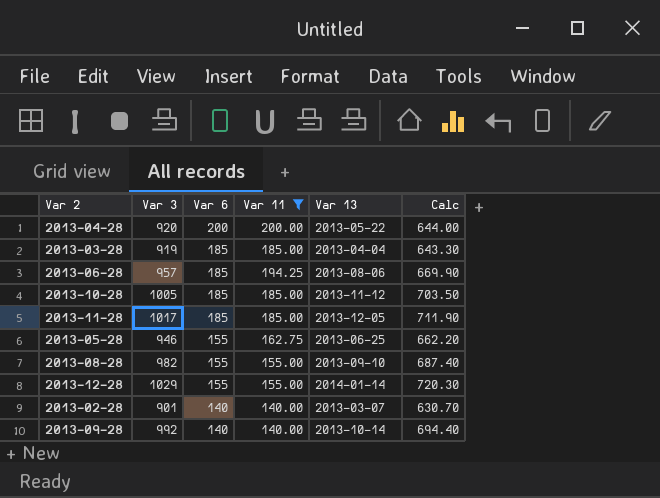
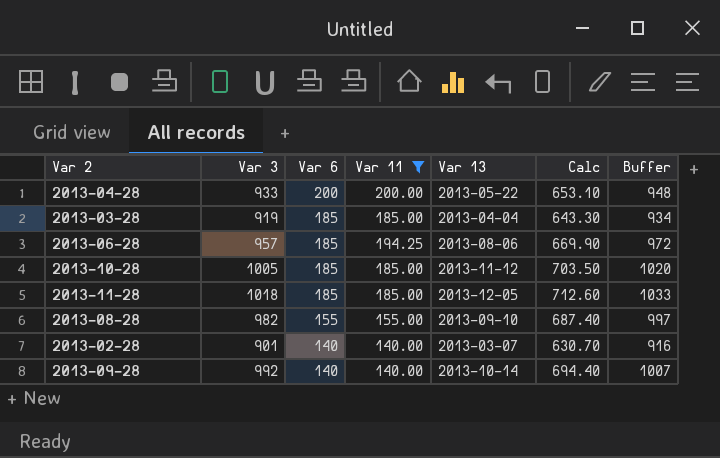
column Buffer | formula: none -> [Var 3] + 15
row 2013-05-28: 946 | 155 | 162.75 | 2013-06-25 | 662.20 -> none
row 2013-12-28: 1029 | 155 | 155.00 | 2014-01-14 | 720.30 -> none
2013-04-28 | Var 3: 920 -> 933
2013-04-28 | Calc: 644.00 -> 653.10
2013-11-28 | Var 3: 1017 -> 1018
2013-11-28 | Calc: 711.90 -> 712.60

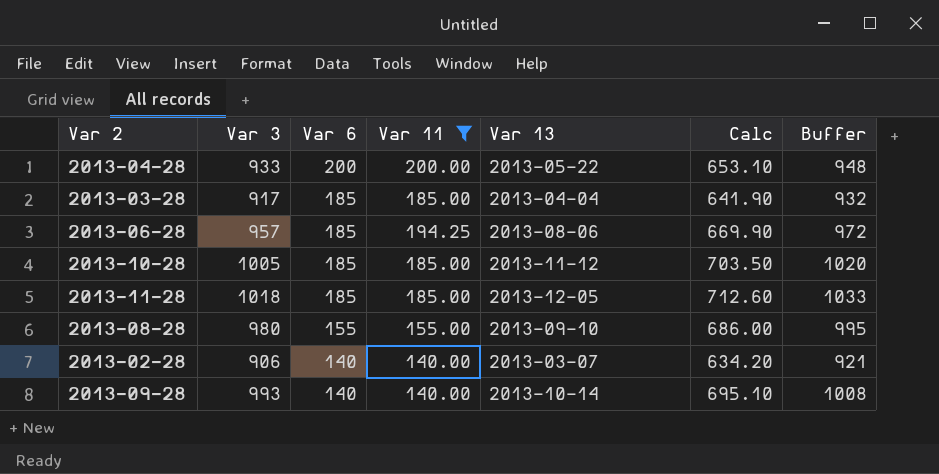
2013-03-28 | Var 3: 919 -> 917
2013-03-28 | Calc: 643.30 -> 641.90
2013-03-28 | Buffer: 934 -> 932
2013-08-28 | Var 3: 982 -> 980
2013-08-28 | Calc: 687.40 -> 686.00
2013-08-28 | Buffer: 997 -> 995
2013-02-28 | Var 3: 901 -> 906
2013-02-28 | Calc: 630.70 -> 634.20
2013-02-28 | Buffer: 916 -> 921
2013-09-28 | Var 3: 992 -> 993
2013-09-28 | Calc: 694.40 -> 695.10
2013-09-28 | Buffer: 1007 -> 1008

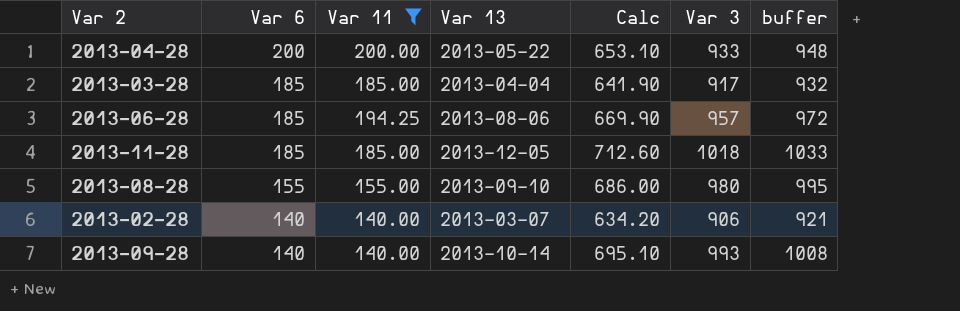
column Var 3 | position: 2 -> 6
column name: Buffer -> buffer
row 2013-10-28: 1005 | 185 | 185.00 | 2013-11-12 | 703.50 | 1020 -> none

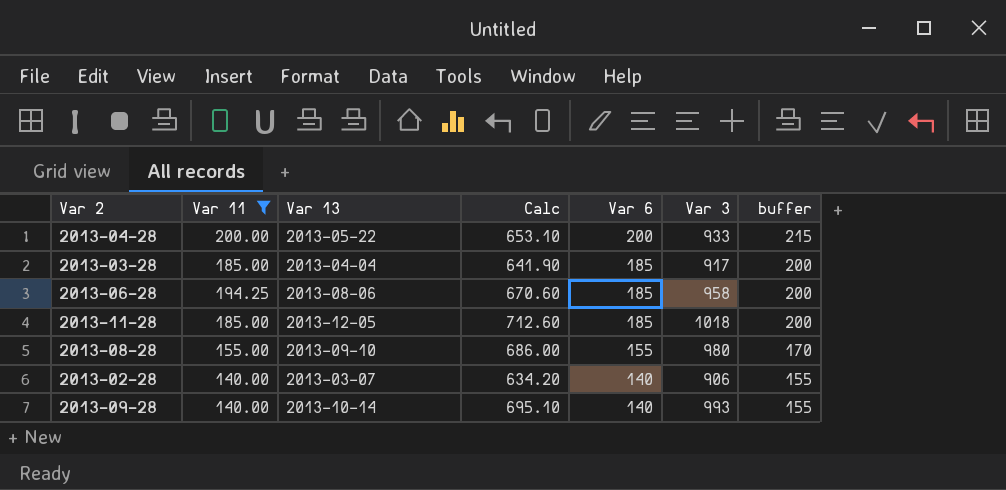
column Var 6 | position: 2 -> 5
column buffer | formula: [Var 3] + 15 -> [Var 6] + 15
2013-06-28 | Calc: 669.90 -> 670.60
2013-06-28 | Var 3: 957 -> 958

